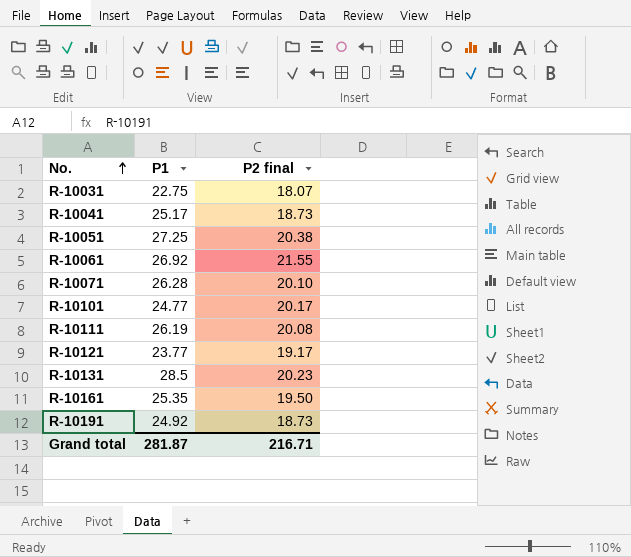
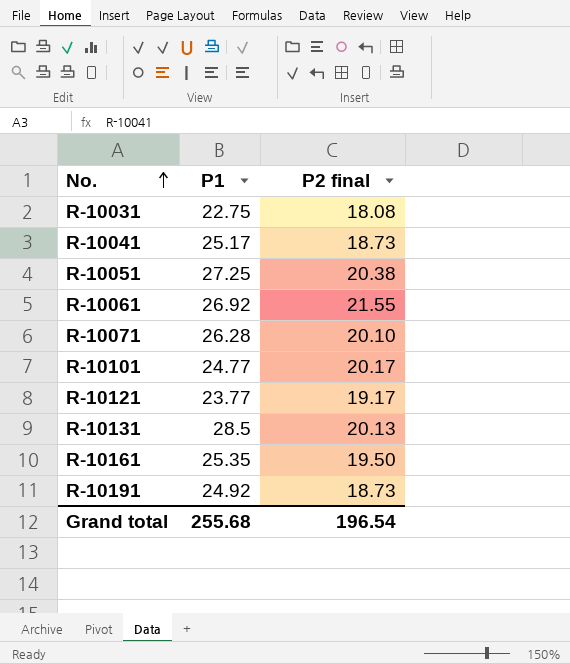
row R-10111: 26.19 | 20.08 -> none
R-10031 | P2 final: 18.07 -> 18.08
R-10131 | P2 final: 20.23 -> 20.13
Grand total | P1: 281.87 -> 255.68
Grand total | P2 final: 216.71 -> 196.54

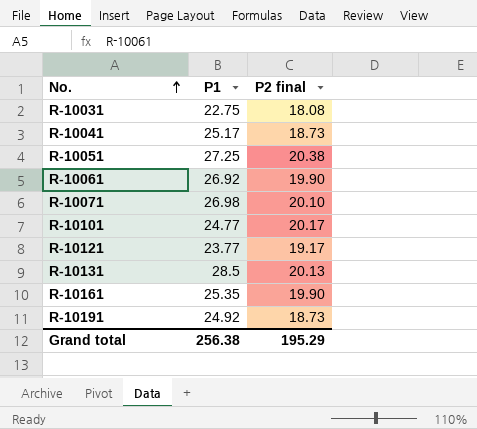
R-10061 | P2 final: 21.55 -> 19.90
R-10071 | P1: 26.28 -> 26.98
R-10161 | P2 final: 19.50 -> 19.90
Grand total | P1: 255.68 -> 256.38
Grand total | P2 final: 196.54 -> 195.29

